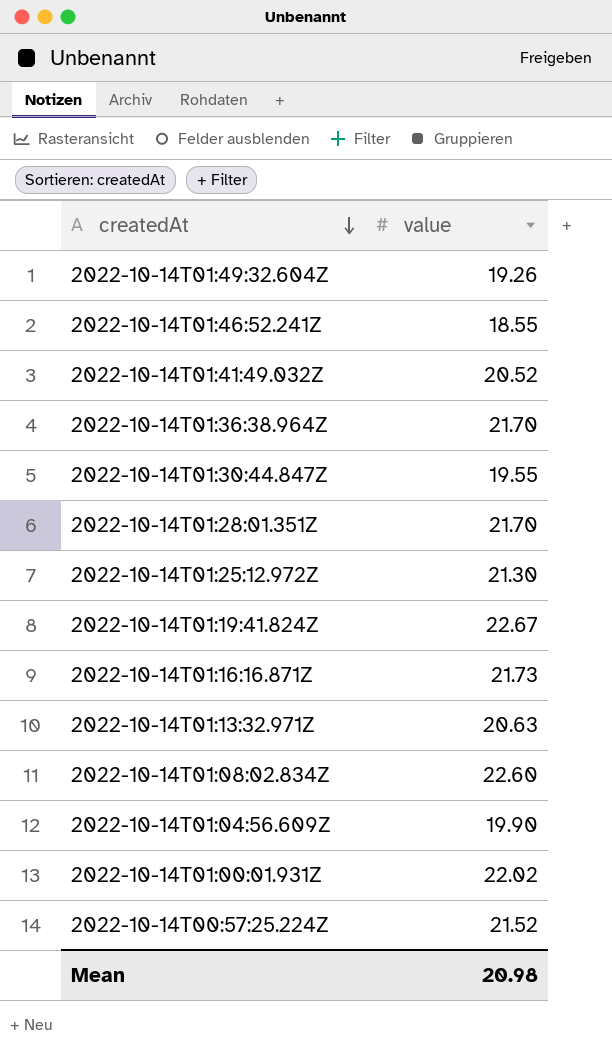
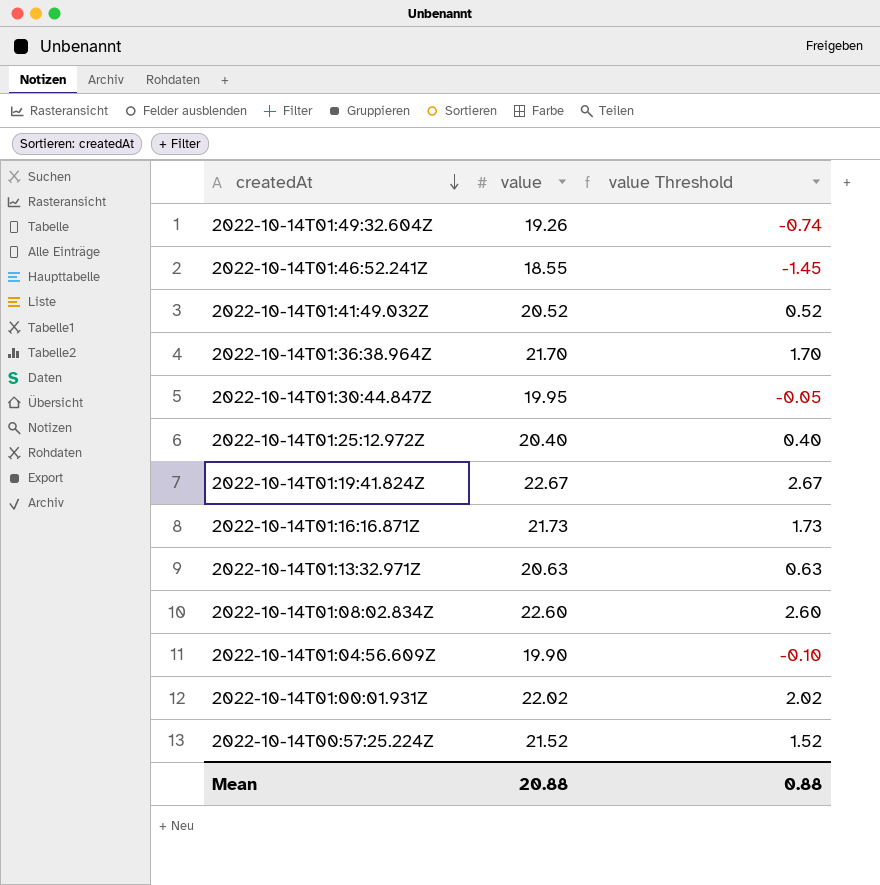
column value Threshold | formula: none -> [value] - 20
row 2022-10-14T01:28:01.351Z: 21.70 -> none
2022-10-14T01:30:44.847Z | value: 19.55 -> 19.95
2022-10-14T01:25:12.972Z | value: 21.30 -> 20.40
Mean | value: 20.98 -> 20.88

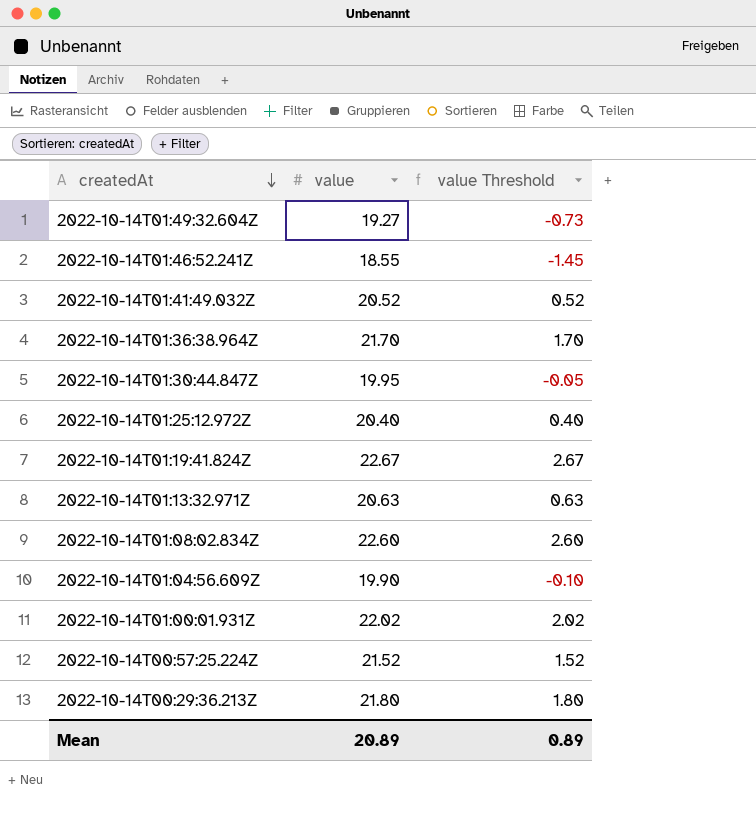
row 2022-10-14T01:16:16.871Z: 21.73 | 1.73 -> none
2022-10-14T01:49:32.604Z | value: 19.26 -> 19.27
2022-10-14T01:49:32.604Z | value Threshold: -0.74 -> -0.73
row 2022-10-14T00:29:36.213Z: none -> 21.80 | 1.80
Mean | value: 20.88 -> 20.89
Mean | value Threshold: 0.88 -> 0.89

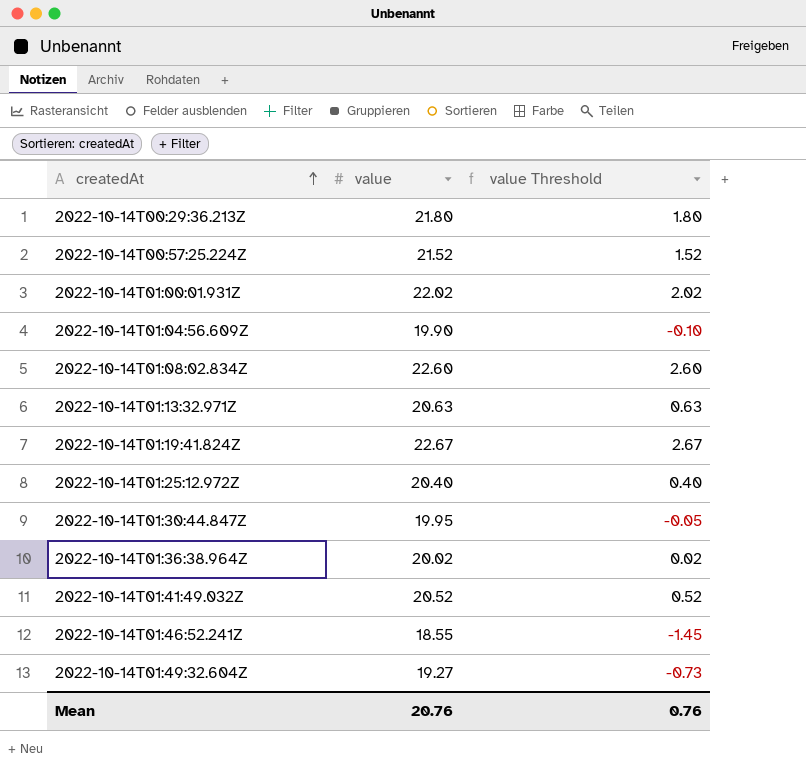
row order: createdAt descending -> createdAt ascending
2022-10-14T01:36:38.964Z | value: 21.70 -> 20.02
2022-10-14T01:36:38.964Z | value Threshold: 1.70 -> 0.02
Mean | value: 20.89 -> 20.76
Mean | value Threshold: 0.89 -> 0.76

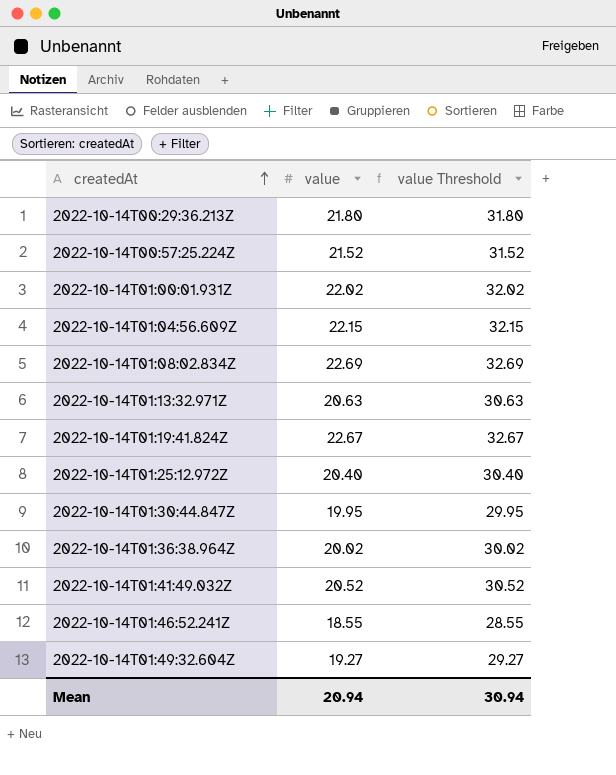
column value Threshold | formula: [value] - 20 -> [value] + 10
2022-10-14T01:04:56.609Z | value: 19.90 -> 22.15
2022-10-14T01:08:02.834Z | value: 22.60 -> 22.69
Mean | value: 20.76 -> 20.94
Mean | value Threshold: 0.76 -> 30.94

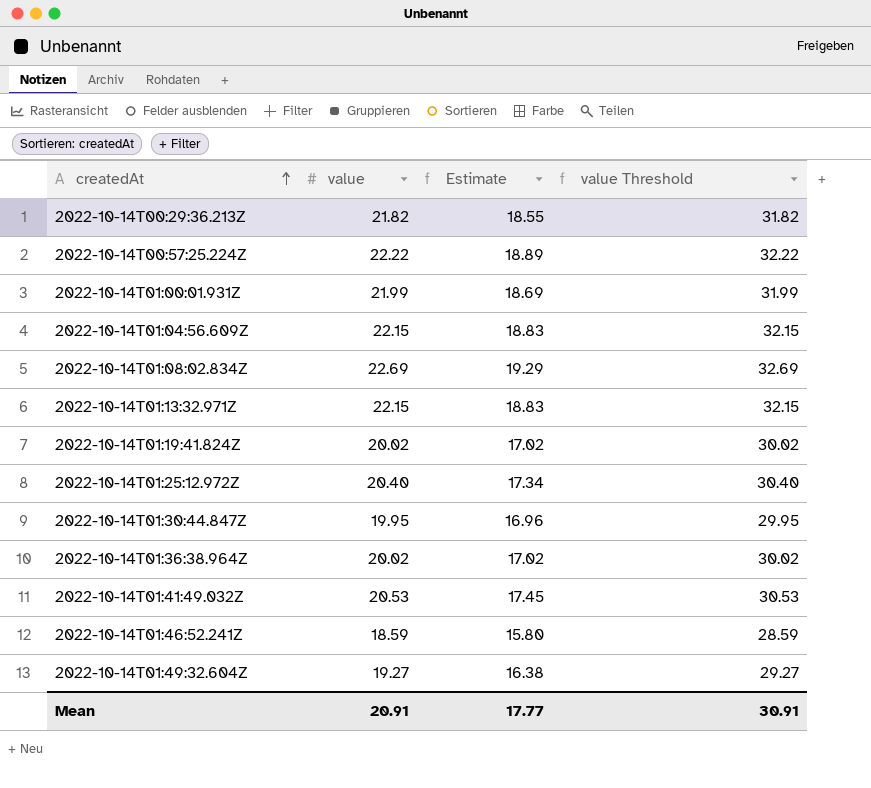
column Estimate | formula: none -> [value] * 0.85
2022-10-14T00:29:36.213Z | value: 21.80 -> 21.82
2022-10-14T00:29:36.213Z | value Threshold: 31.80 -> 31.82
2022-10-14T00:57:25.224Z | value: 21.52 -> 22.22
2022-10-14T00:57:25.224Z | value Threshold: 31.52 -> 32.22
2022-10-14T01:00:01.931Z | value: 22.02 -> 21.99
2022-10-14T01:00:01.931Z | value Threshold: 32.02 -> 31.99
2022-10-14T01:13:32.971Z | value: 20.63 -> 22.15
2022-10-14T01:13:32.971Z | value Threshold: 30.63 -> 32.15
2022-10-14T01:19:41.824Z | value: 22.67 -> 20.02
2022-10-14T01:19:41.824Z | value Threshold: 32.67 -> 30.02
2022-10-14T01:41:49.032Z | value: 20.52 -> 20.53
2022-10-14T01:41:49.032Z | value Threshold: 30.52 -> 30.53
2022-10-14T01:46:52.241Z | value: 18.55 -> 18.59
2022-10-14T01:46:52.241Z | value Threshold: 28.55 -> 28.59
Mean | value: 20.94 -> 20.91
Mean | value Threshold: 30.94 -> 30.91

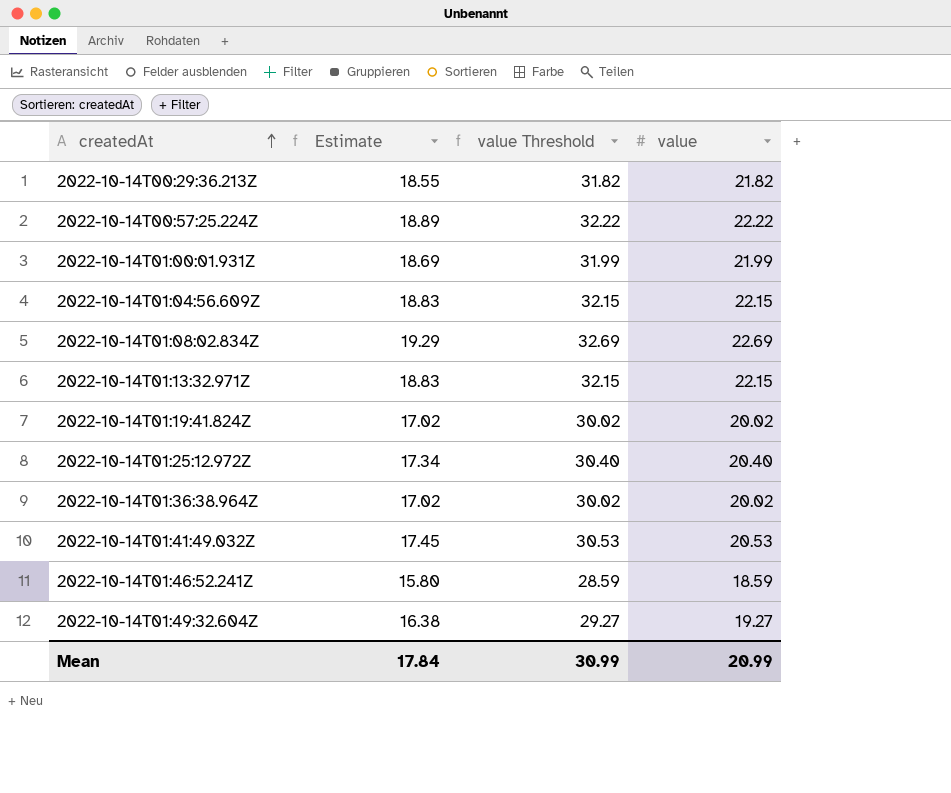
column value | position: 2 -> 4
row 2022-10-14T01:30:44.847Z: 19.95 | 16.96 | 29.95 -> none
Mean | Estimate: 17.77 -> 17.84
Mean | value Threshold: 30.91 -> 30.99
Mean | value: 20.91 -> 20.99

